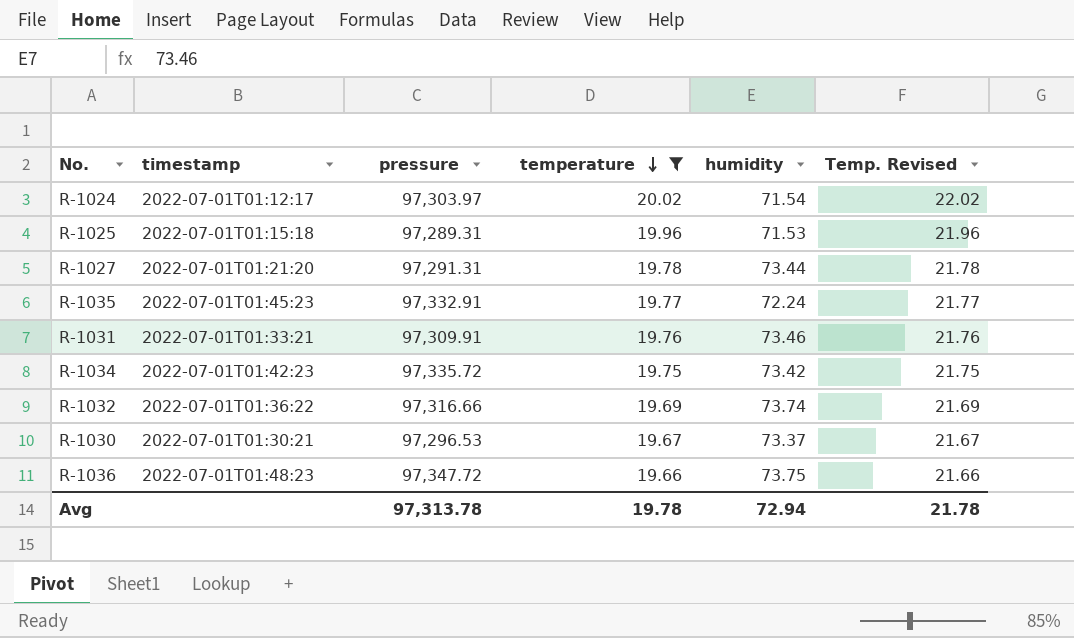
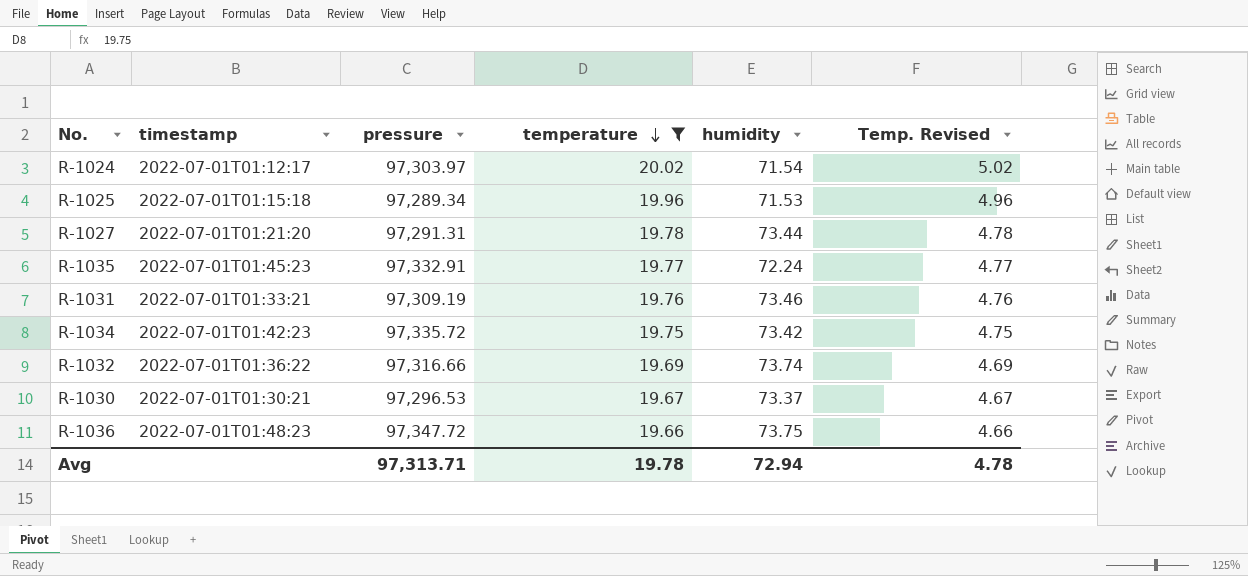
column Temp. Revised | formula: [temperature] + 2 -> [temperature] - 15
R-1025 | pressure: 97,289.31 -> 97,289.34
R-1031 | pressure: 97,309.91 -> 97,309.19
Avg | pressure: 97,313.78 -> 97,313.71
Avg | Temp. Revised: 21.78 -> 4.78

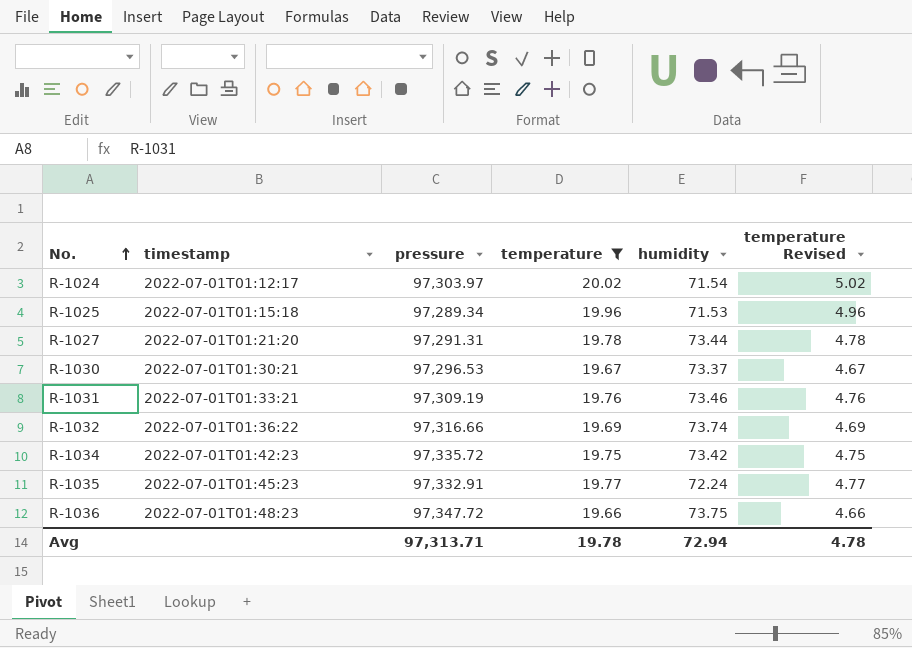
row order: temperature descending -> No. ascending
column name: Temp. Revised -> temperature Revised

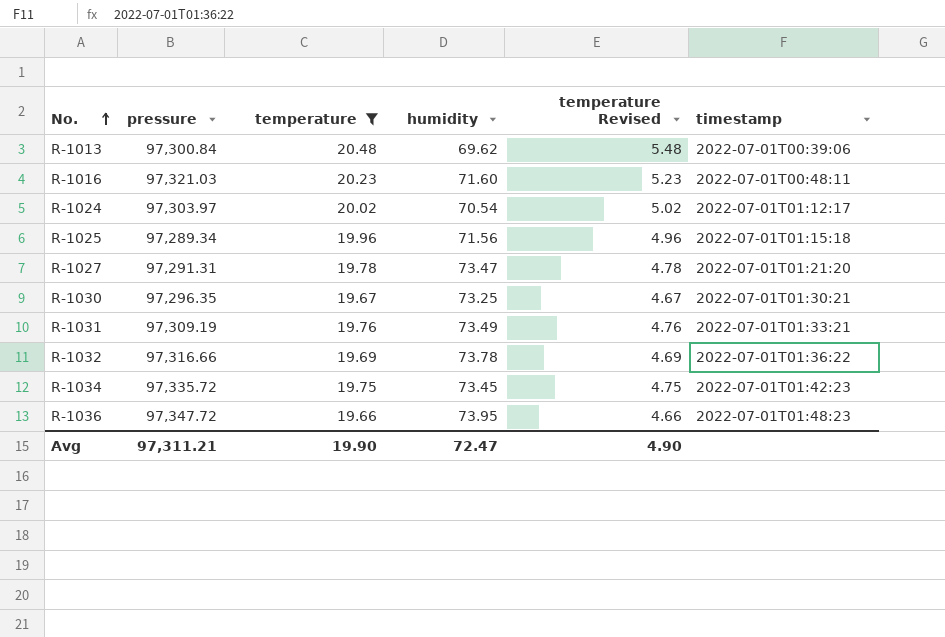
column timestamp | position: 2 -> 6
row R-1035: 2022-07-01T01:45:23 | 97,332.91 | 19.77 | 72.24 | 4.77 -> none
row R-1013: none -> 97,300.84 | 20.48 | 69.62 | 5.48 | 2022-07-01T00:39:06
row R-1016: none -> 97,321.03 | 20.23 | 71.60 | 5.23 | 2022-07-01T00:48:11
R-1024 | humidity: 71.54 -> 70.54
R-1025 | humidity: 71.53 -> 71.56
R-1027 | humidity: 73.44 -> 73.47
R-1030 | pressure: 97,296.53 -> 97,296.35
R-1030 | humidity: 73.37 -> 73.25
R-1031 | humidity: 73.46 -> 73.49
R-1032 | humidity: 73.74 -> 73.78
R-1034 | humidity: 73.42 -> 73.45
R-1036 | humidity: 73.75 -> 73.95
Avg | pressure: 97,313.71 -> 97,311.21
Avg | temperature: 19.78 -> 19.90
Avg | humidity: 72.94 -> 72.47
Avg | temperature Revised: 4.78 -> 4.90

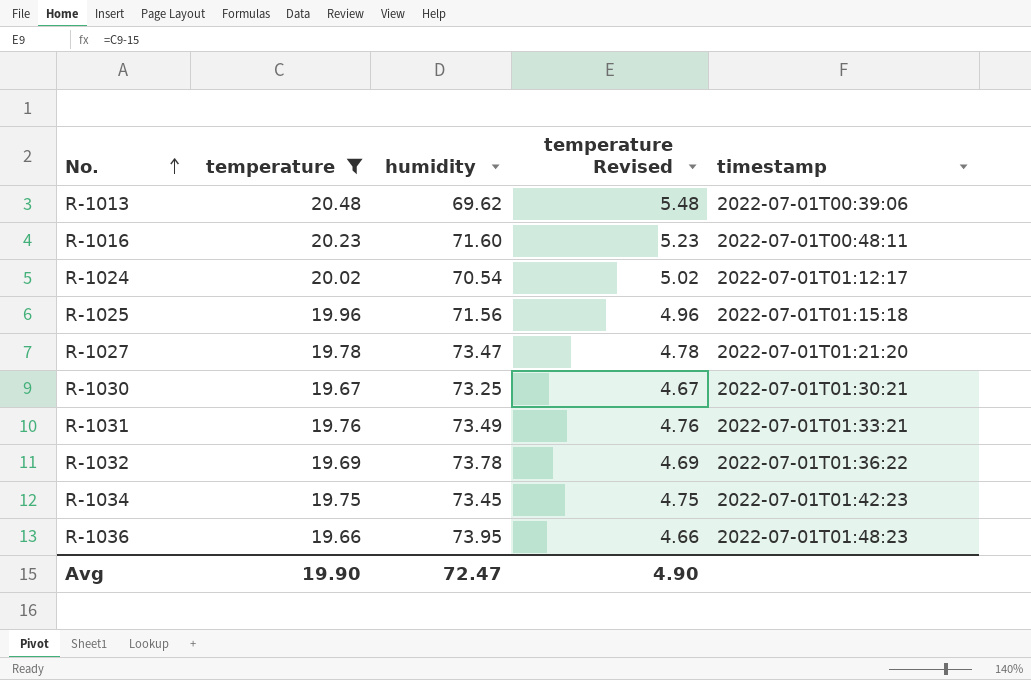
column pressure | position: 2 -> none

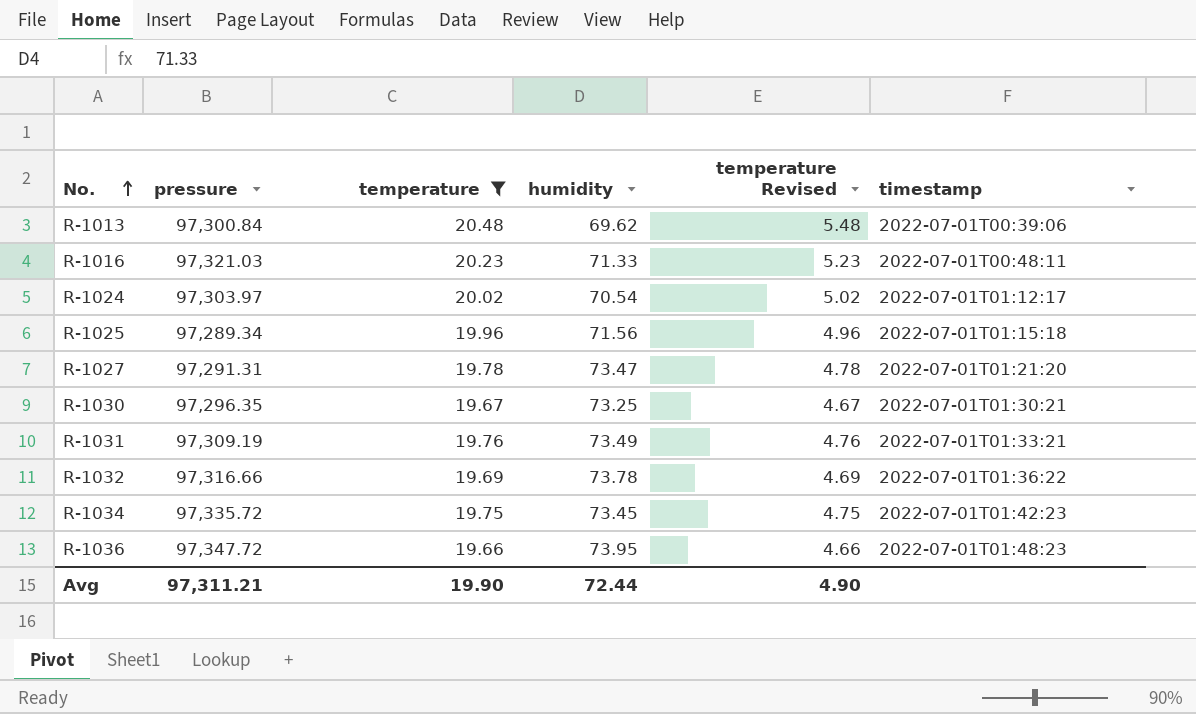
column pressure | position: none -> 2
R-1016 | humidity: 71.60 -> 71.33
Avg | humidity: 72.47 -> 72.44

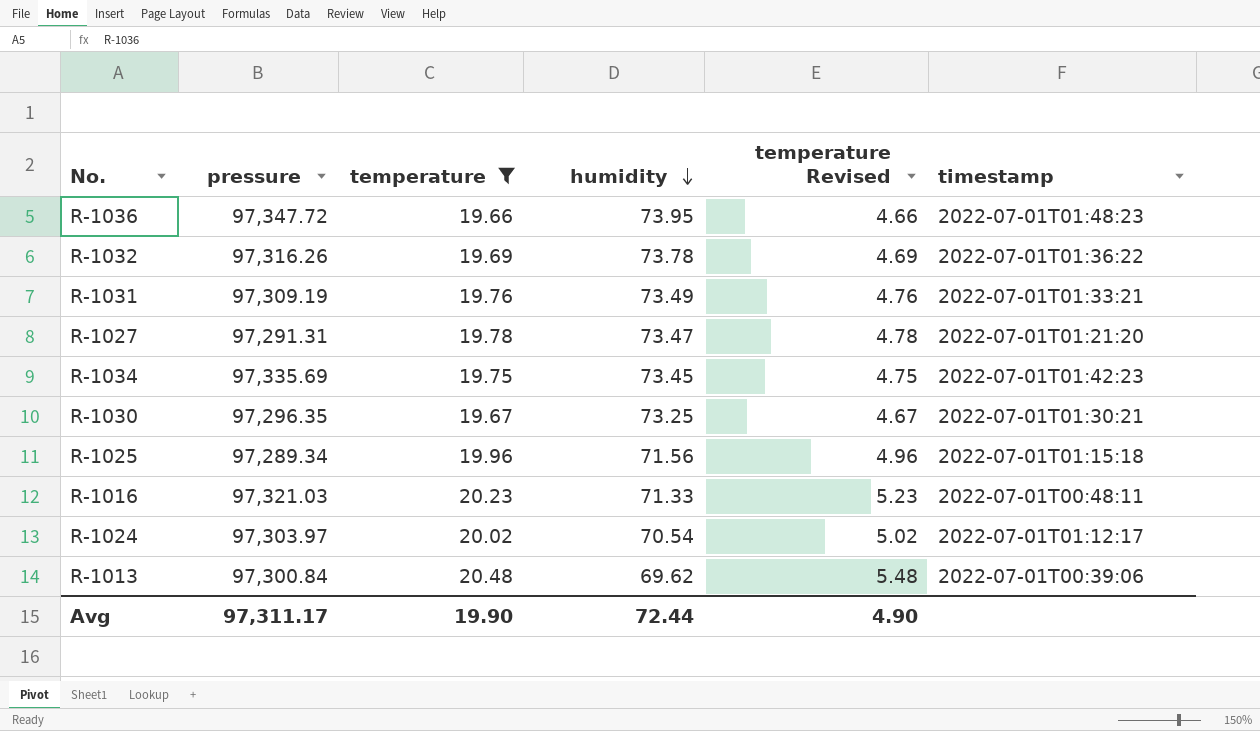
row order: No. ascending -> humidity descending
R-1032 | pressure: 97,316.66 -> 97,316.26
R-1034 | pressure: 97,335.72 -> 97,335.69
Avg | pressure: 97,311.21 -> 97,311.17

